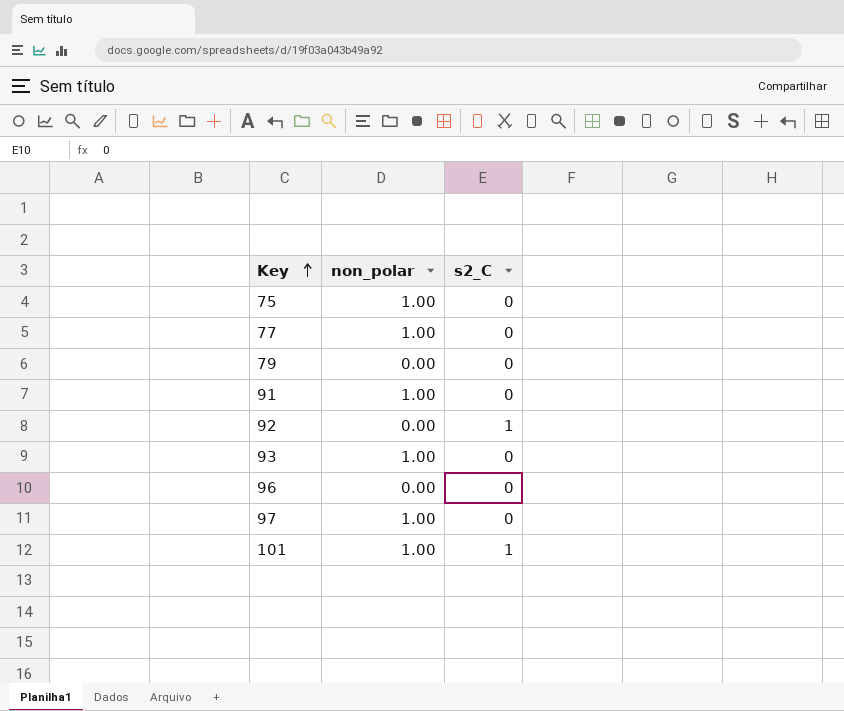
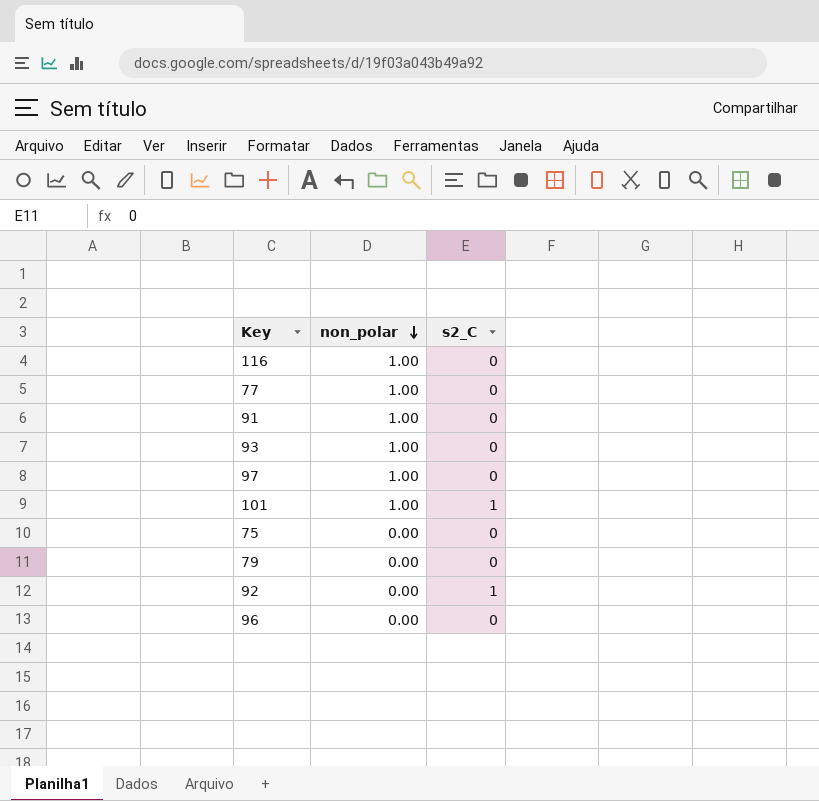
row order: Key ascending -> non_polar descending
row 116: none -> 1.00 | 0
75 | non_polar: 1.00 -> 0.00

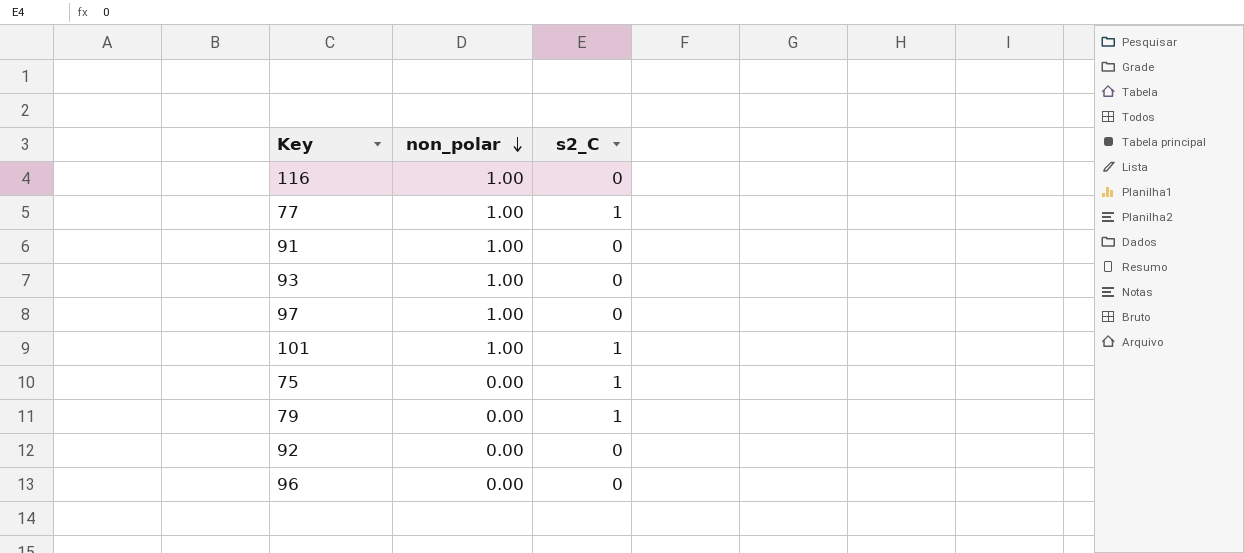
77 | s2_C: 0 -> 1
75 | s2_C: 0 -> 1
79 | s2_C: 0 -> 1
92 | s2_C: 1 -> 0

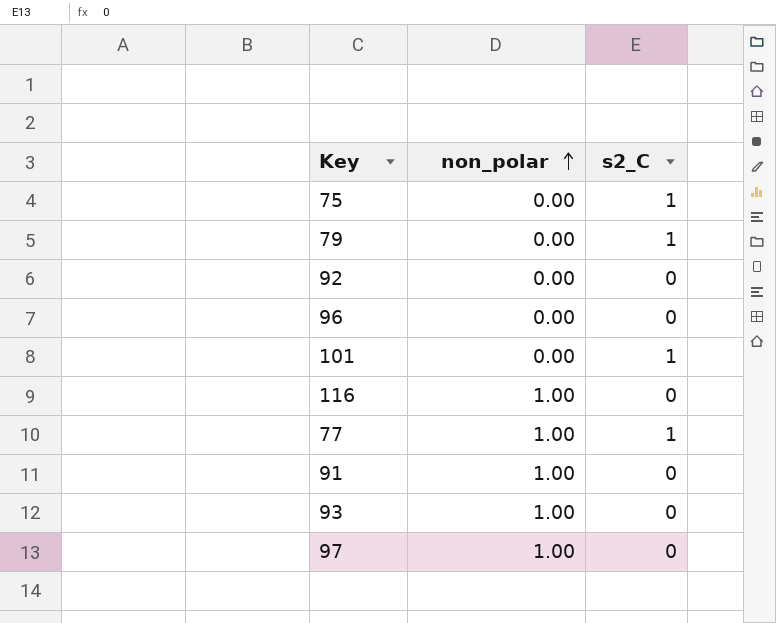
row order: non_polar descending -> non_polar ascending
101 | non_polar: 1.00 -> 0.00

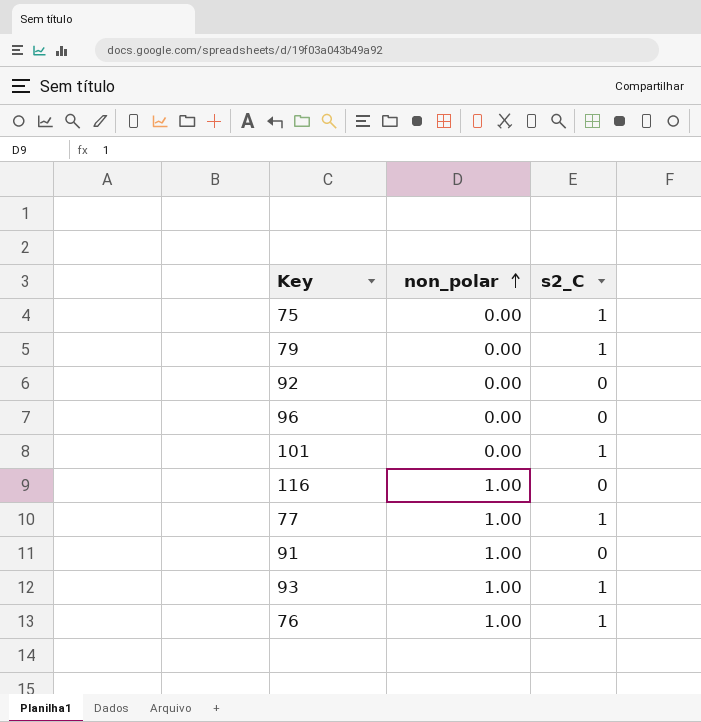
row 97: 1.00 | 0 -> none
93 | s2_C: 0 -> 1
row 76: none -> 1.00 | 1

